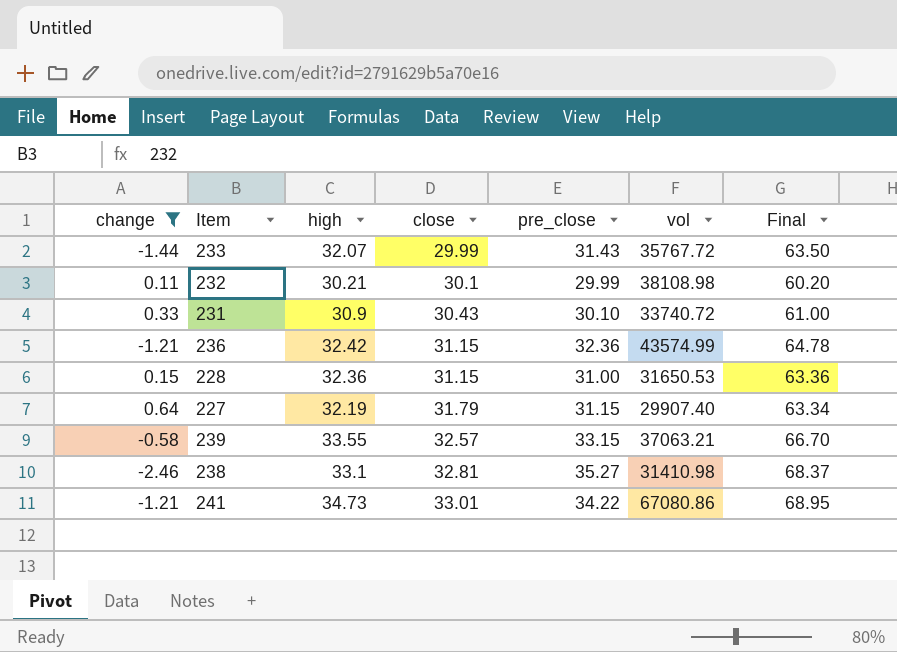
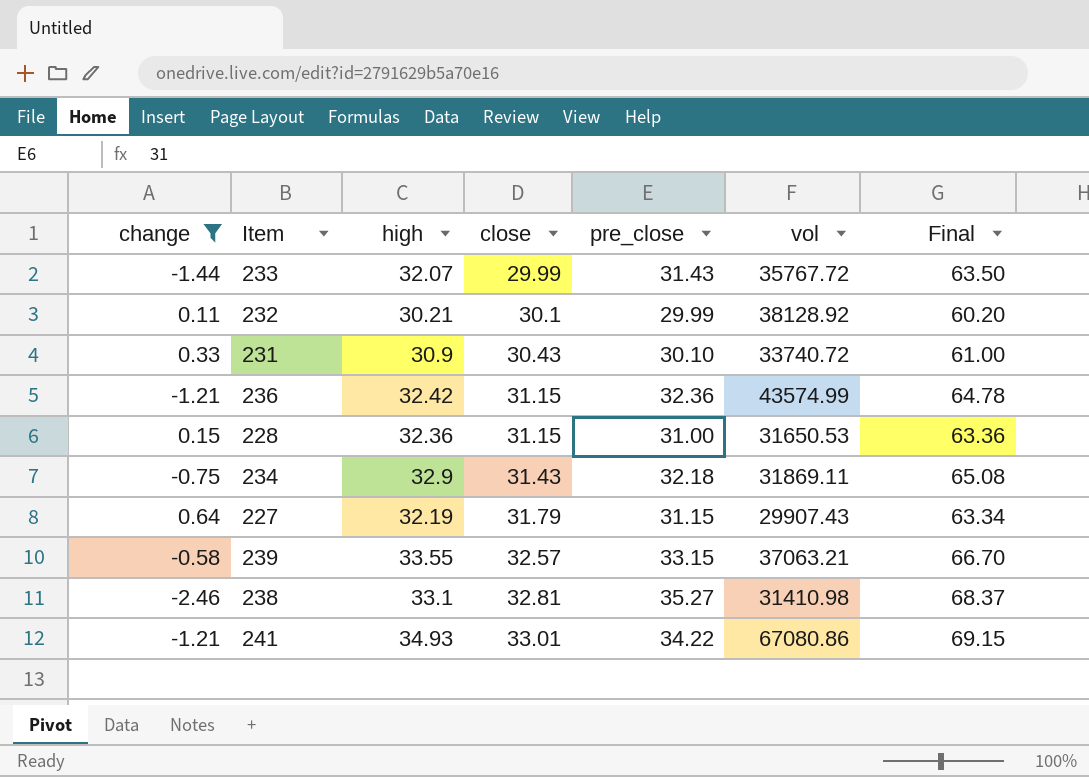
232 | vol: 38108.98 -> 38128.92
row 234: none -> -0.75 | 32.9 | 31.43 | 32.18 | 31869.11 | 65.08
227 | vol: 29907.40 -> 29907.43
241 | high: 34.73 -> 34.93
241 | Final: 68.95 -> 69.15

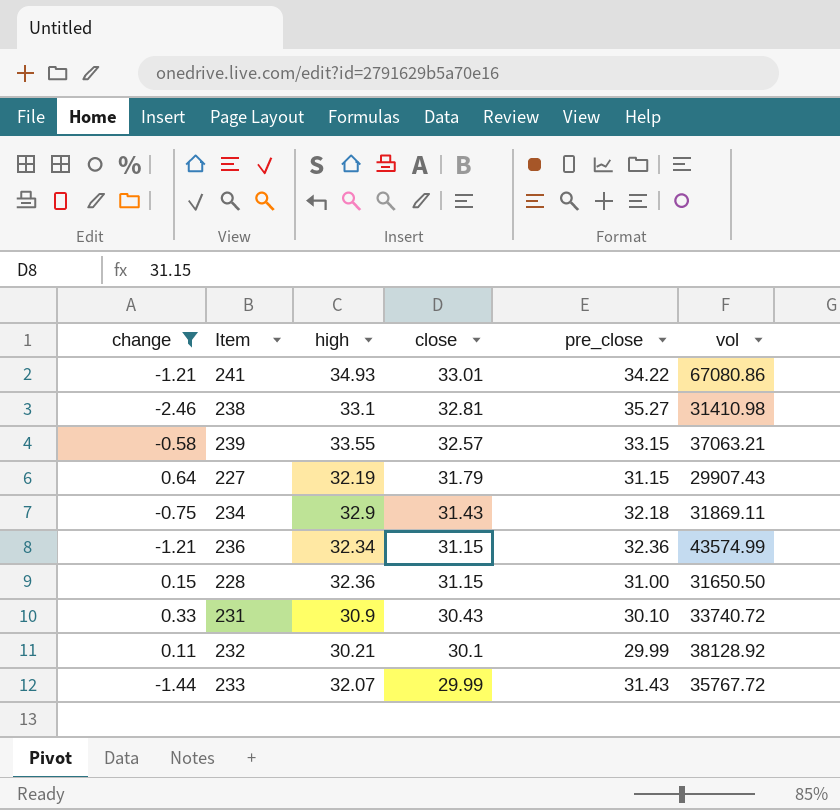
row order: close ascending -> close descending
column Final | formula: [high] + [pre_close] -> none
236 | high: 32.42 -> 32.34
228 | vol: 31650.53 -> 31650.50

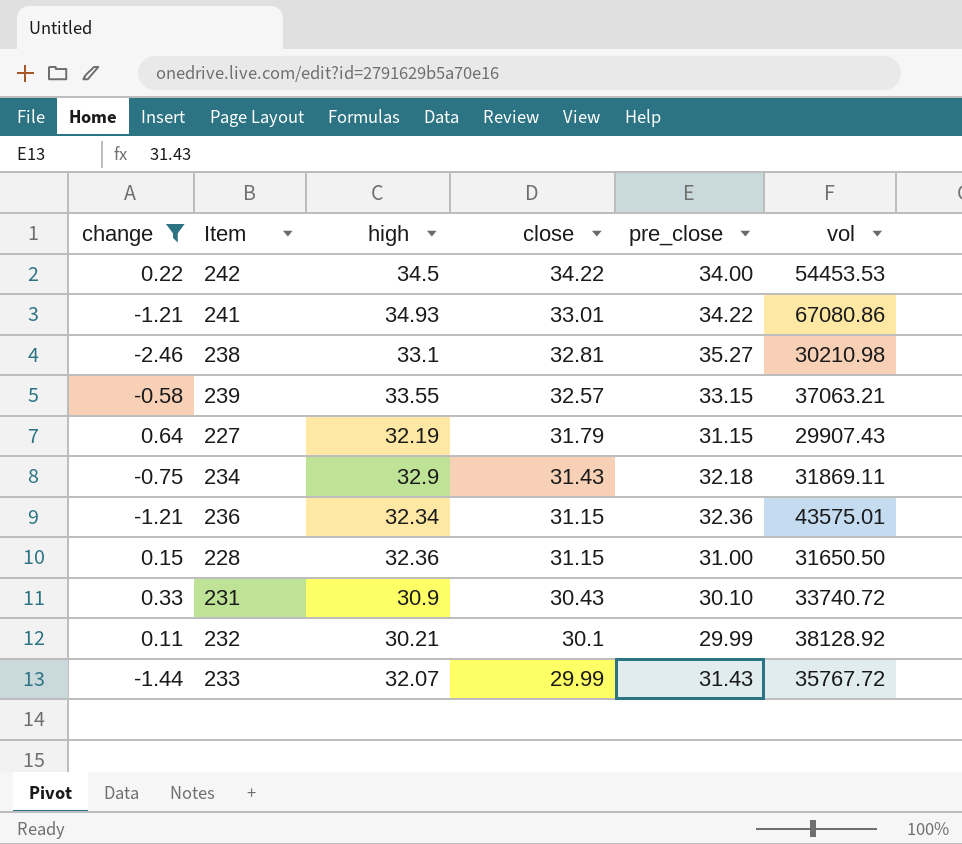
row 242: none -> 0.22 | 34.5 | 34.22 | 34.00 | 54453.53
238 | vol: 31410.98 -> 30210.98
236 | vol: 43574.99 -> 43575.01

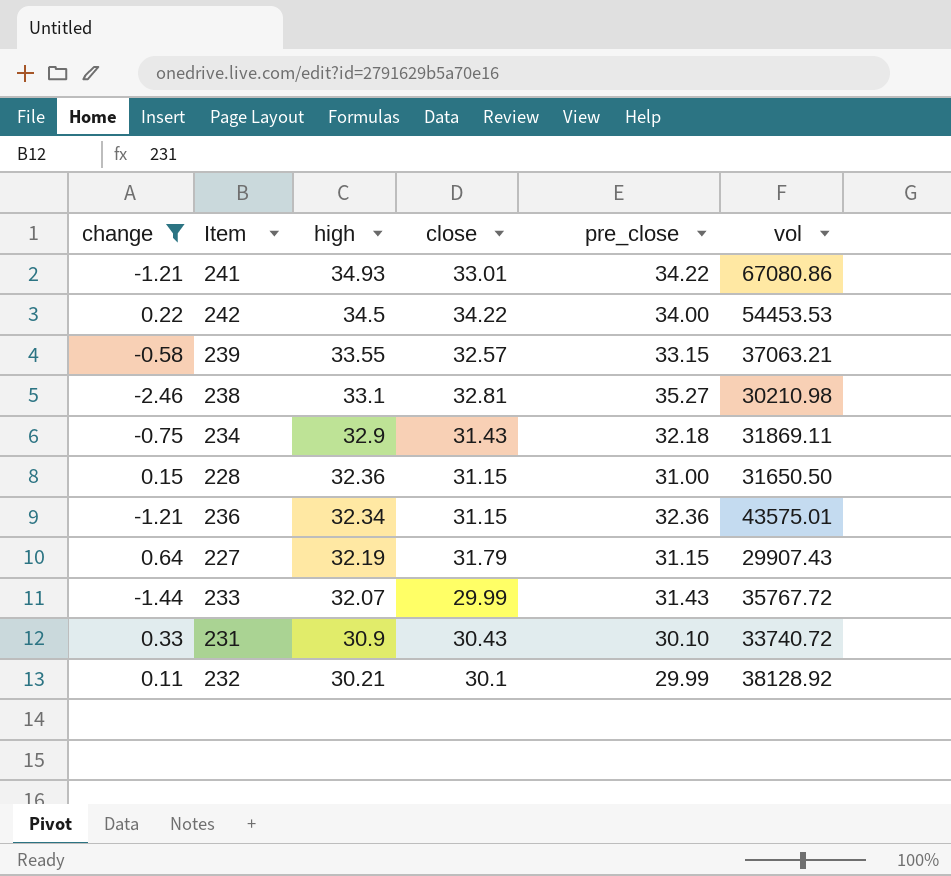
row order: close descending -> high descending

